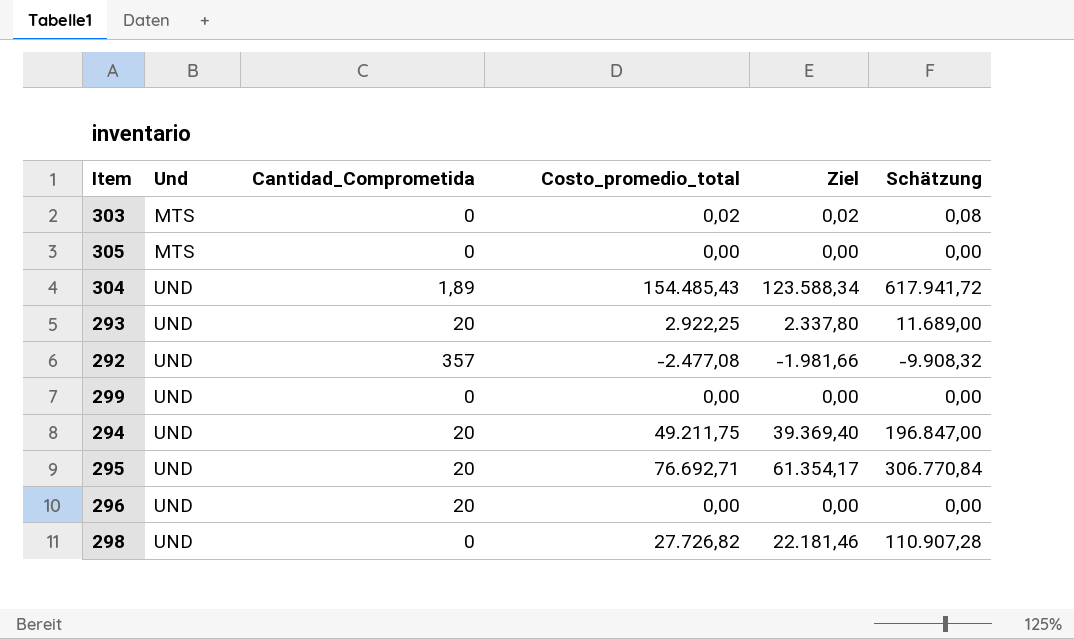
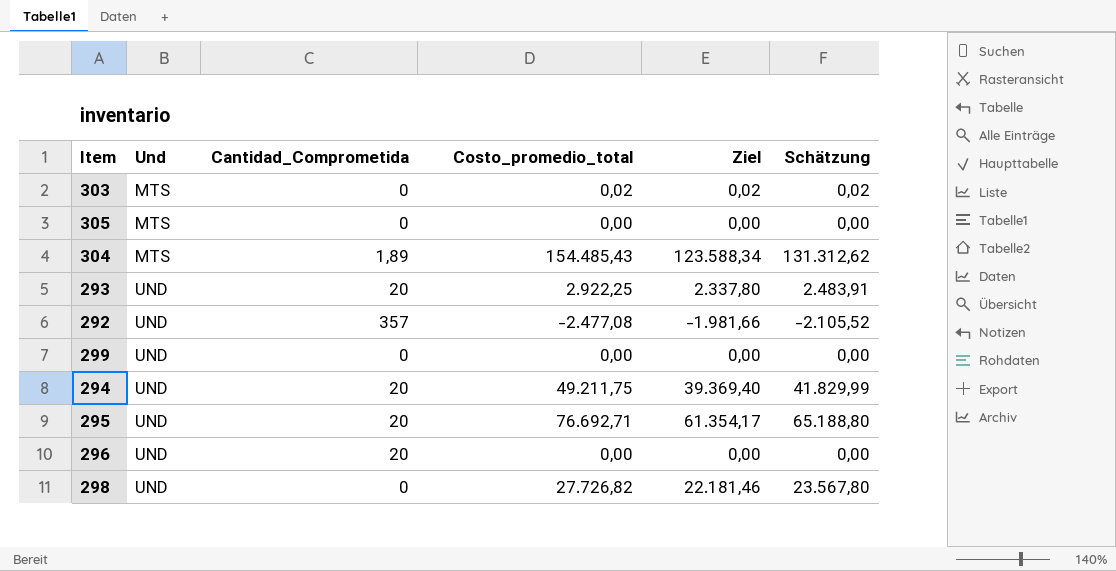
column Schätzung | formula: [Costo_promedio_total] * 4 -> [Costo_promedio_total] * 0,85
304 | Und: UND -> MTS

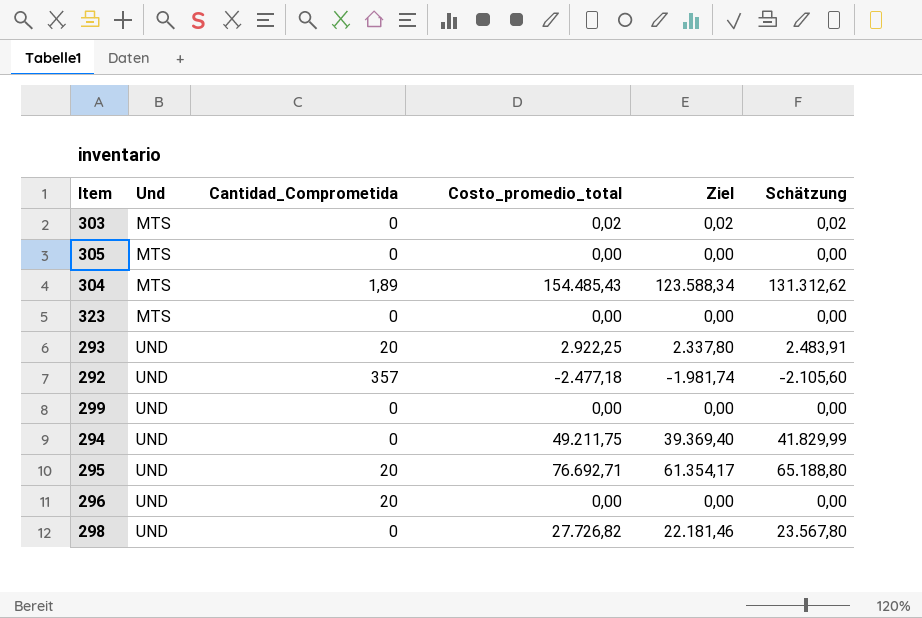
row 323: none -> MTS | 0 | 0,00 | 0,00 | 0,00
292 | Costo_promedio_total: -2.477,08 -> -2.477,18
292 | Ziel: -1.981,66 -> -1.981,74
292 | Schätzung: -2.105,52 -> -2.105,60
294 | Cantidad_Comprometida: 20 -> 0

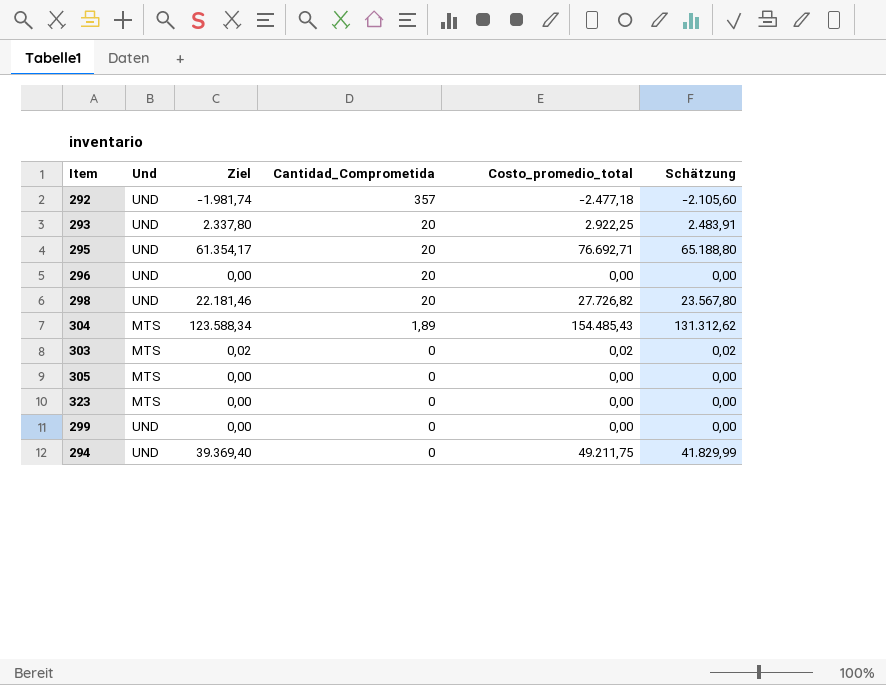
row order: Und ascending -> Cantidad_Comprometida descending
column Ziel | position: 5 -> 3
298 | Cantidad_Comprometida: 0 -> 20

